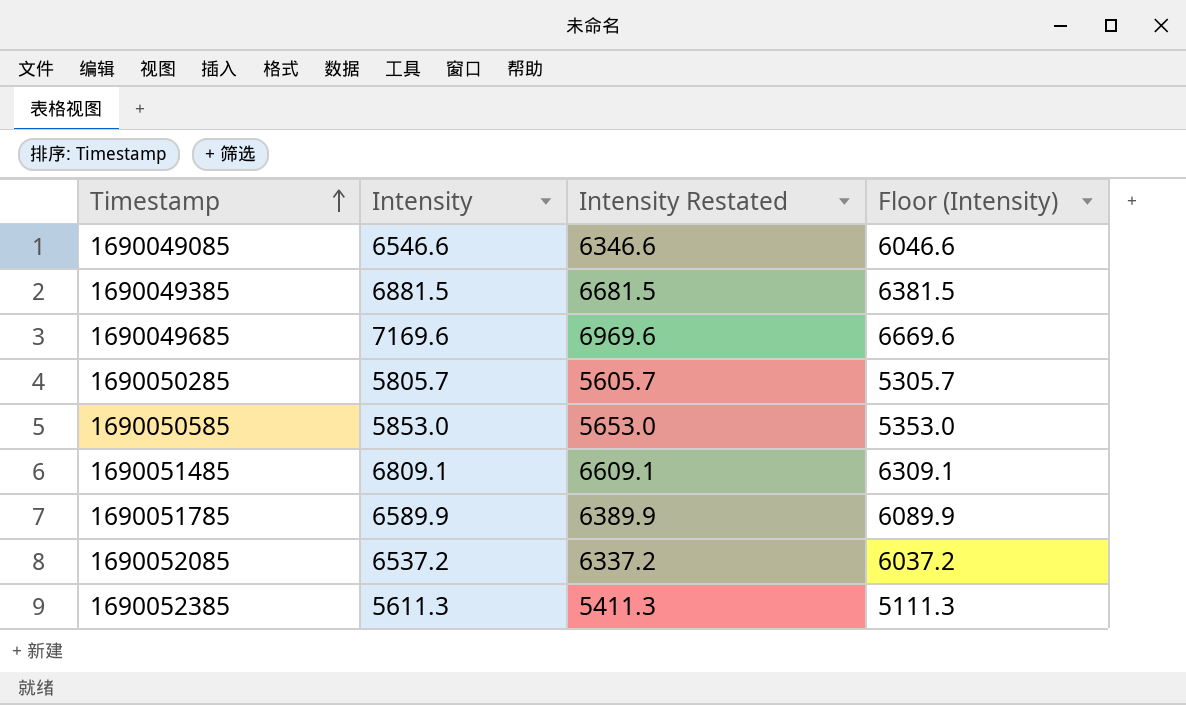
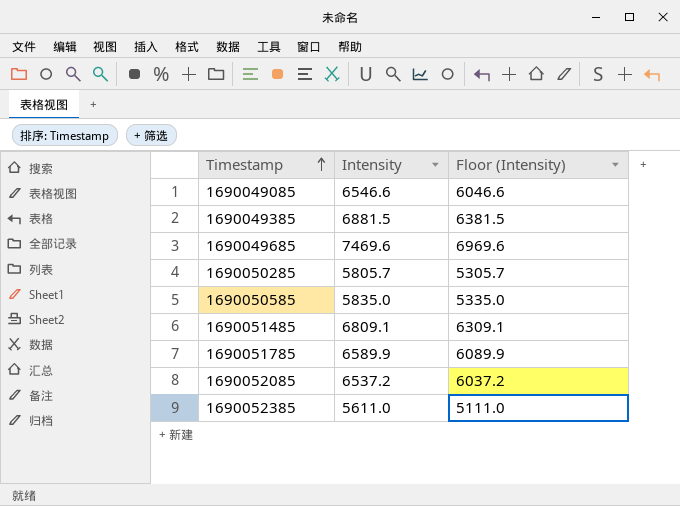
column Intensity Restated | formula: [Intensity] - 200 -> none
1690049685 | Intensity: 7169.6 -> 7469.6
1690049685 | Floor (Intensity): 6669.6 -> 6969.6
1690050585 | Intensity: 5853.0 -> 5835.0
1690050585 | Floor (Intensity): 5353.0 -> 5335.0
1690052385 | Intensity: 5611.3 -> 5611.0
1690052385 | Floor (Intensity): 5111.3 -> 5111.0

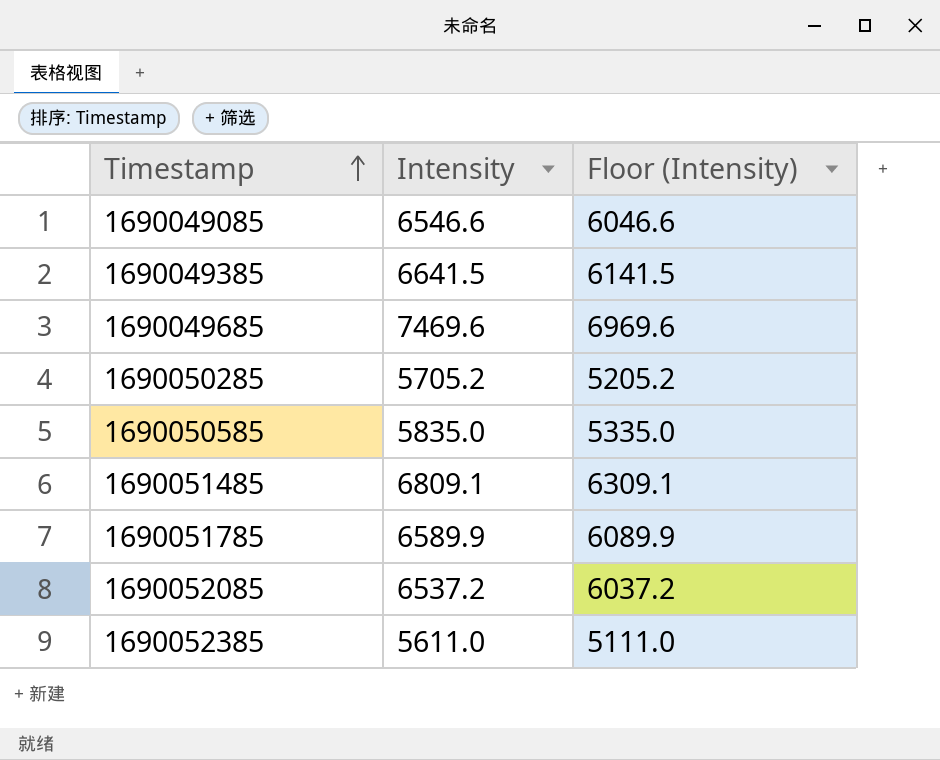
1690049385 | Intensity: 6881.5 -> 6641.5
1690049385 | Floor (Intensity): 6381.5 -> 6141.5
1690050285 | Intensity: 5805.7 -> 5705.2
1690050285 | Floor (Intensity): 5305.7 -> 5205.2

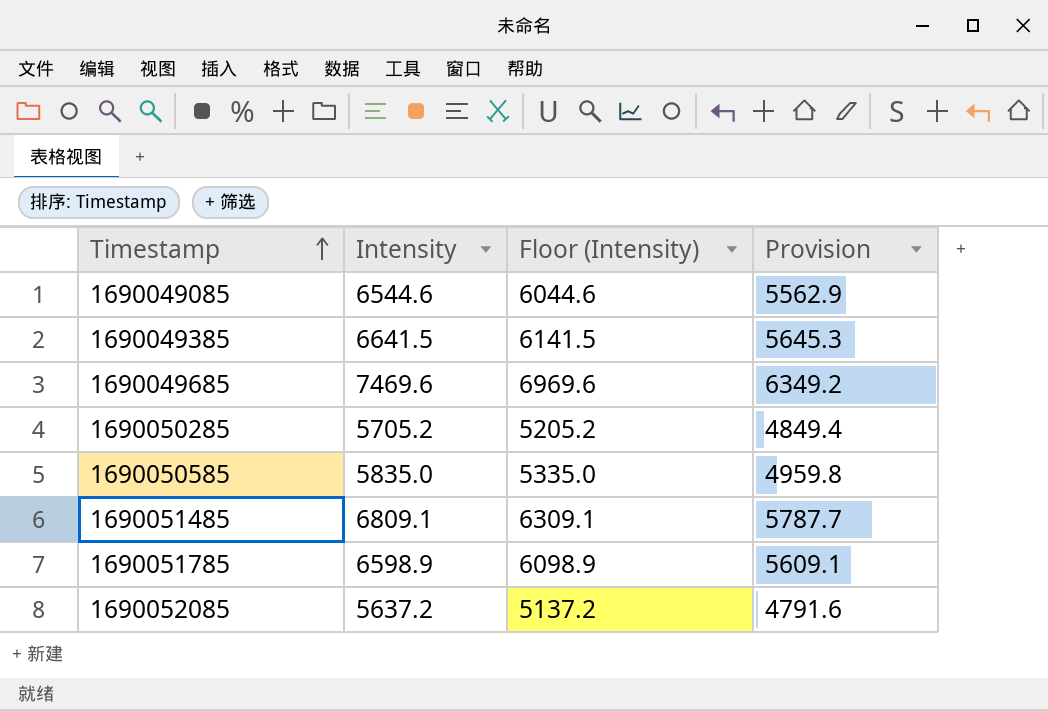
column Provision | formula: none -> [Intensity] * 0.85
row 1690052385: 5611.0 | 5111.0 -> none
1690049085 | Intensity: 6546.6 -> 6544.6
1690049085 | Floor (Intensity): 6046.6 -> 6044.6
1690051785 | Intensity: 6589.9 -> 6598.9
1690051785 | Floor (Intensity): 6089.9 -> 6098.9
1690052085 | Intensity: 6537.2 -> 5637.2
1690052085 | Floor (Intensity): 6037.2 -> 5137.2

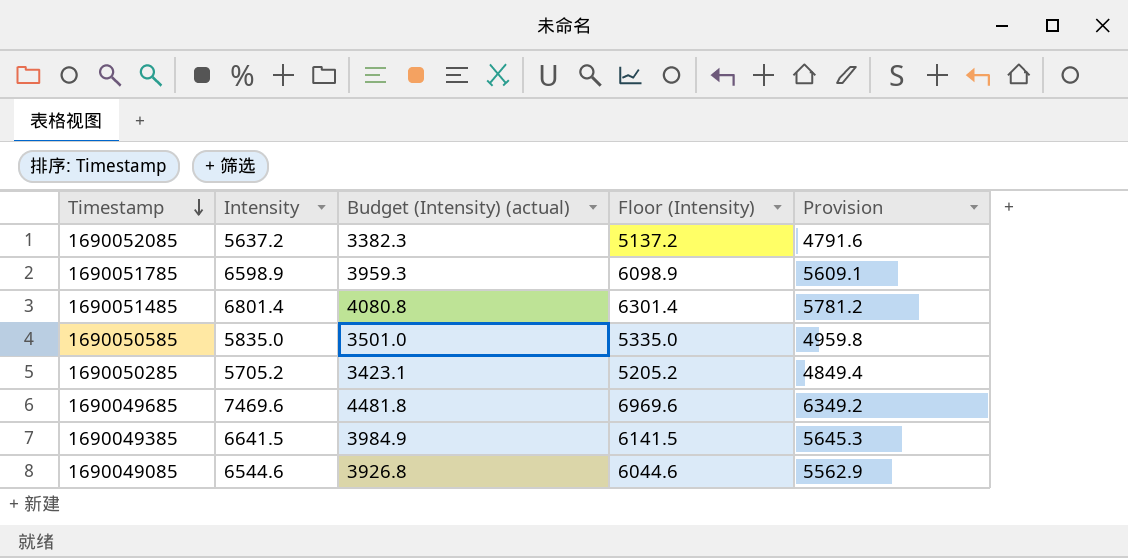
row order: Timestamp ascending -> Timestamp descending
column Budget (Intensity) (actual) | formula: none -> [Intensity] * 0.6
1690051485 | Intensity: 6809.1 -> 6801.4
1690051485 | Floor (Intensity): 6309.1 -> 6301.4
1690051485 | Provision: 5787.7 -> 5781.2

